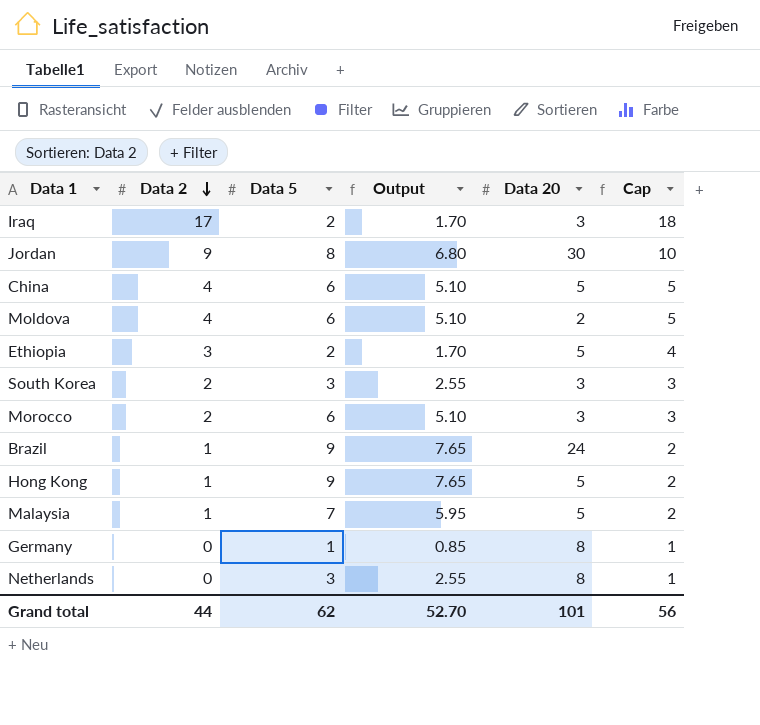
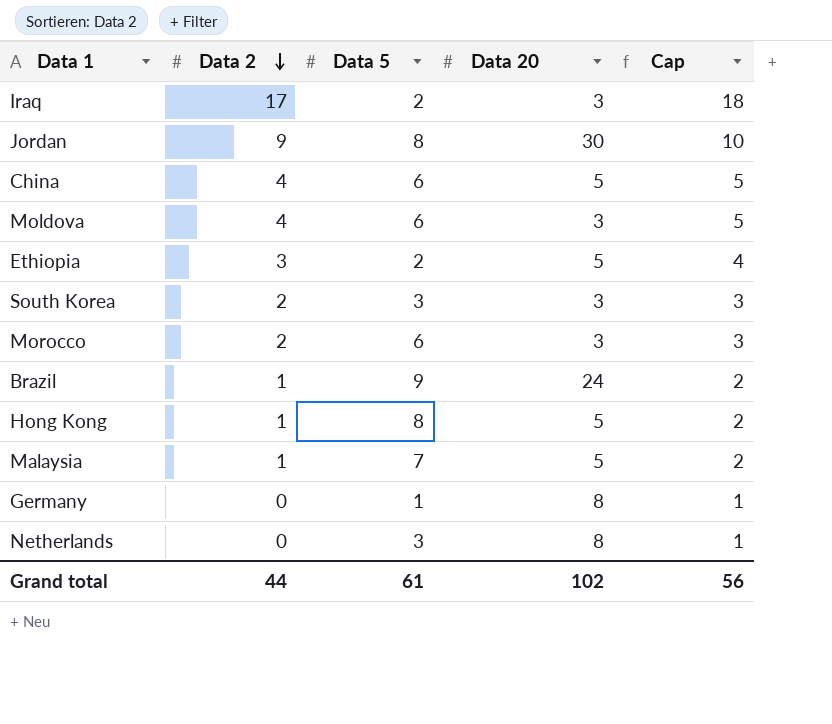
column Output | formula: [Data 5] * 0.85 -> none
Moldova | Data 20: 2 -> 3
Hong Kong | Data 5: 9 -> 8
Grand total | Data 5: 62 -> 61
Grand total | Data 20: 101 -> 102

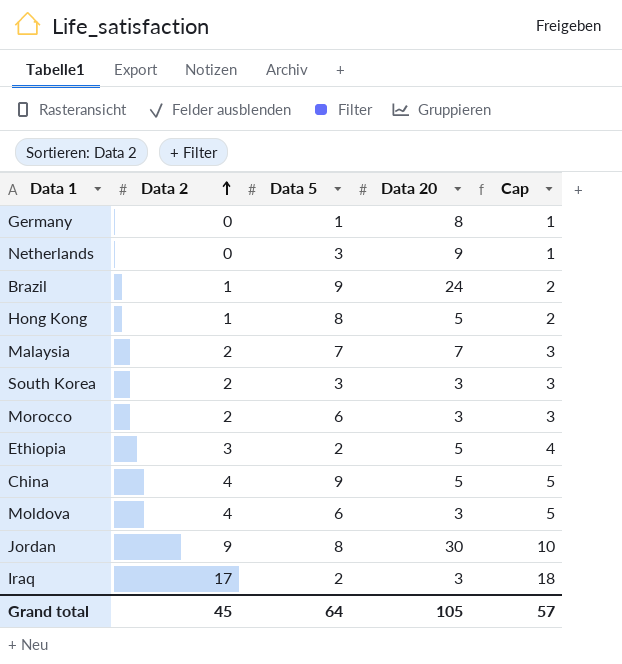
row order: Data 2 descending -> Data 2 ascending
Netherlands | Data 20: 8 -> 9
Malaysia | Data 2: 1 -> 2
Malaysia | Data 20: 5 -> 7
Malaysia | Cap: 2 -> 3
China | Data 5: 6 -> 9
Grand total | Data 2: 44 -> 45
Grand total | Data 5: 61 -> 64
Grand total | Data 20: 102 -> 105
Grand total | Cap: 56 -> 57

